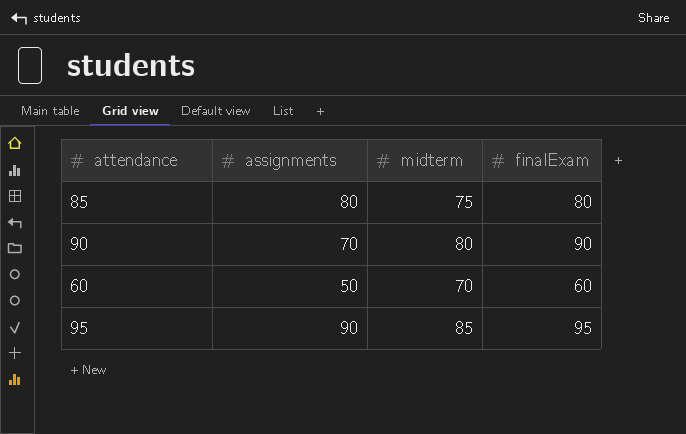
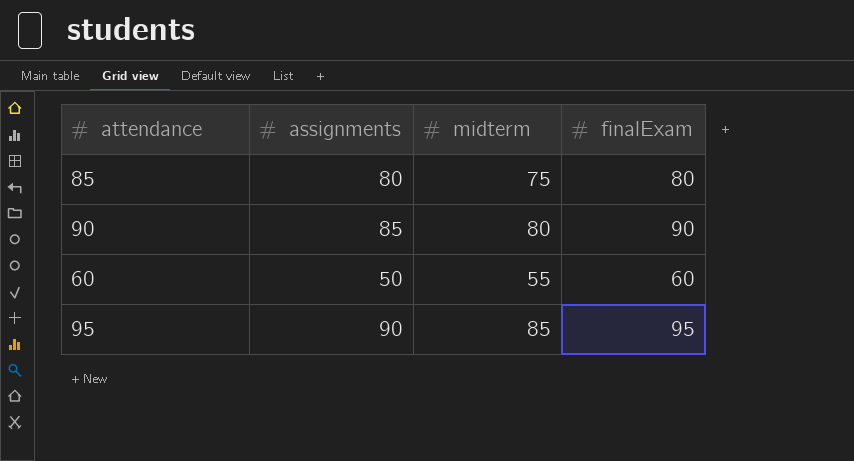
90 | assignments: 70 -> 85
60 | midterm: 70 -> 55

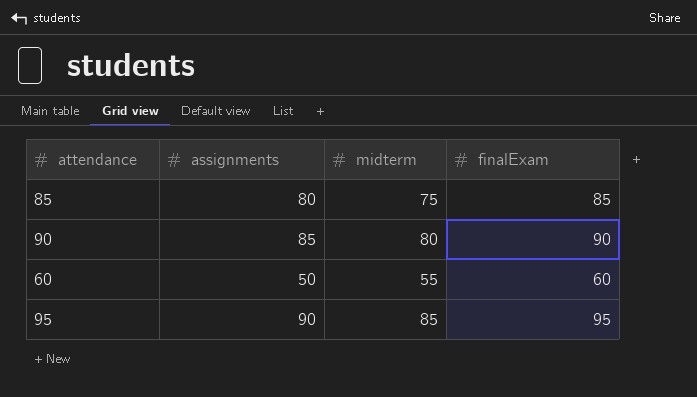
85 | finalExam: 80 -> 85

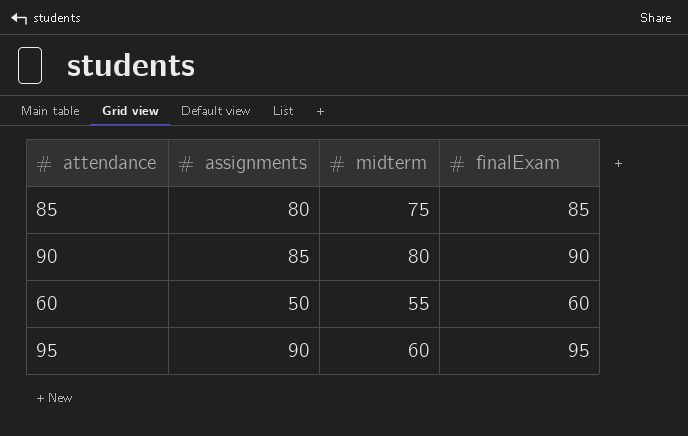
95 | midterm: 85 -> 60

